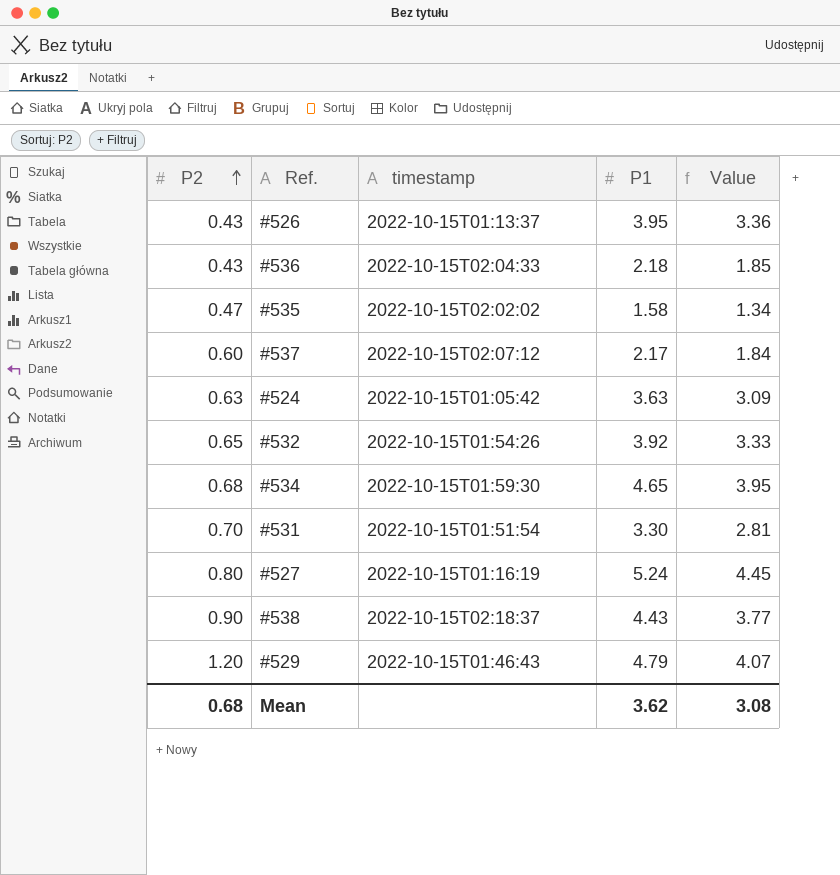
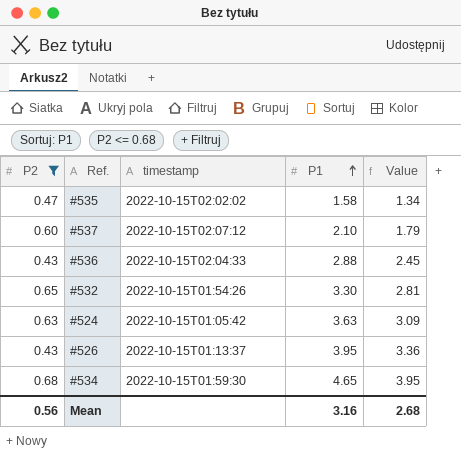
filter: none -> P2 <= 0.68
row order: P2 ascending -> P1 ascending
#537 | P1: 2.17 -> 2.10
#537 | Value: 1.84 -> 1.79
#536 | P1: 2.18 -> 2.88
#536 | Value: 1.85 -> 2.45
#532 | P1: 3.92 -> 3.30
#532 | Value: 3.33 -> 2.81
Mean | P2: 0.68 -> 0.56
Mean | P1: 3.62 -> 3.16
Mean | Value: 3.08 -> 2.68

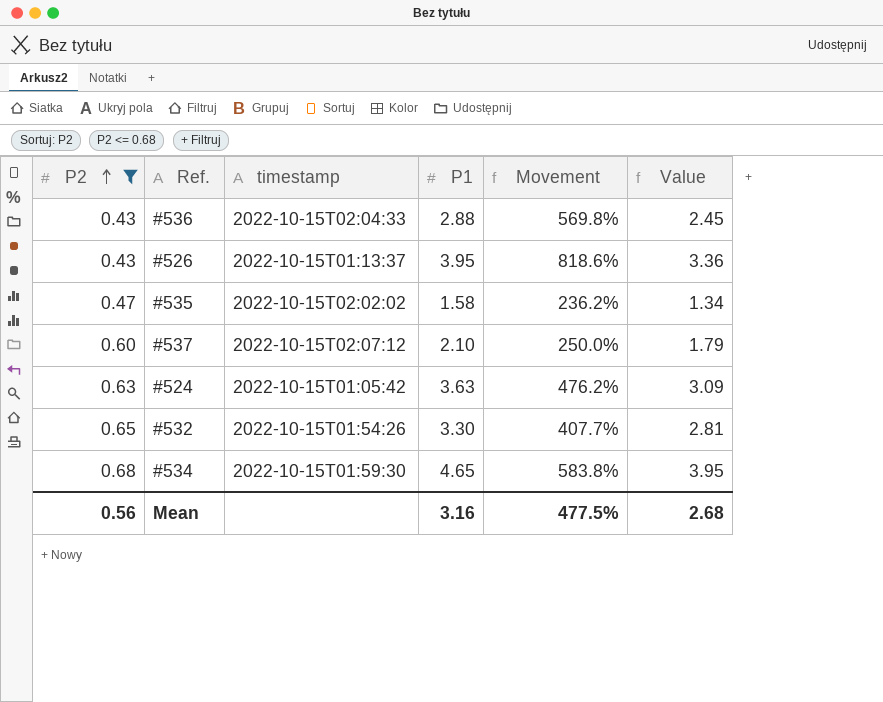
row order: P1 ascending -> P2 ascending
column Movement | formula: none -> ([P1] - [P2]) / [P2]

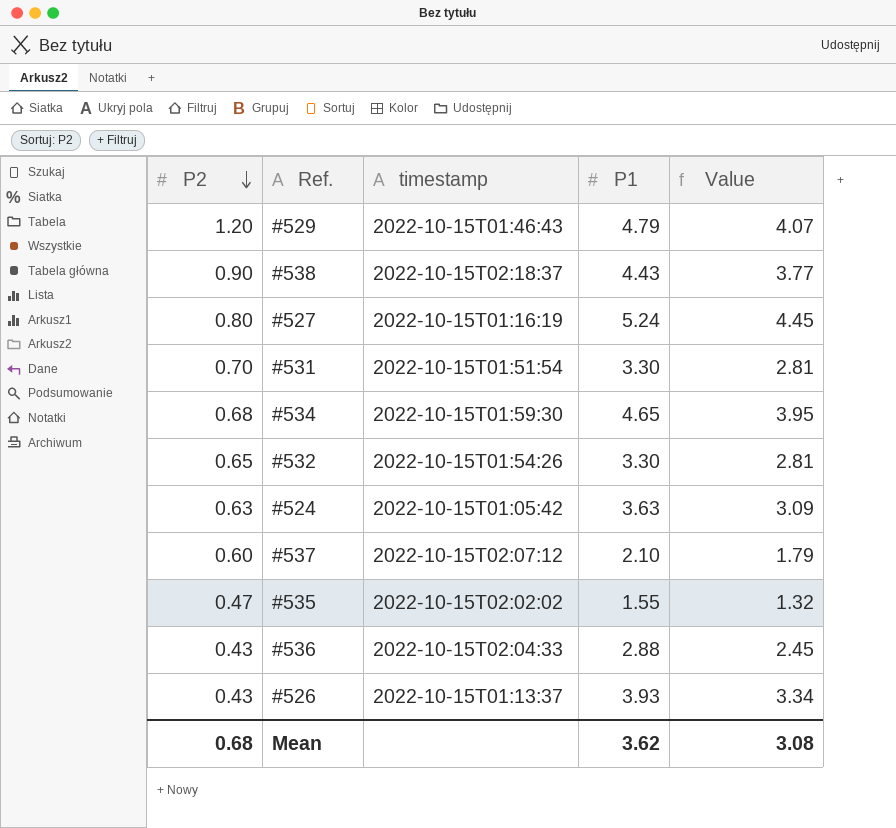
filter: P2 <= 0.68 -> none
row order: P2 ascending -> P2 descending
column Movement | formula: ([P1] - [P2]) / [P2] -> none
#535 | P1: 1.58 -> 1.55
#535 | Value: 1.34 -> 1.32
#526 | P1: 3.95 -> 3.93
#526 | Value: 3.36 -> 3.34
Mean | P2: 0.56 -> 0.68
Mean | P1: 3.16 -> 3.62
Mean | Value: 2.68 -> 3.08

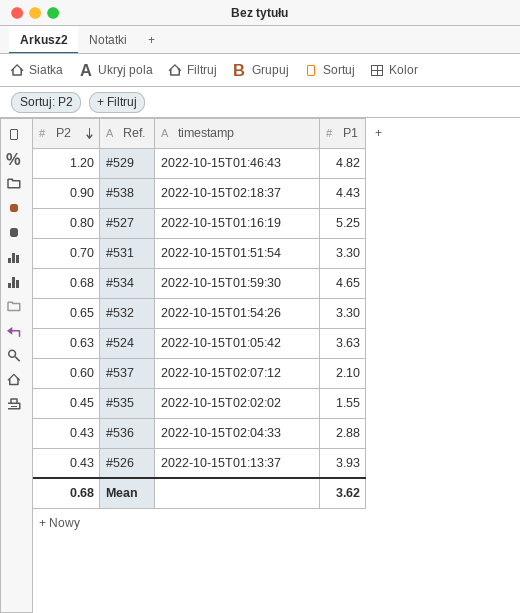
column Value | formula: [P1] * 0.85 -> none
#529 | P1: 4.79 -> 4.82
#527 | P1: 5.24 -> 5.25
#535 | P2: 0.47 -> 0.45

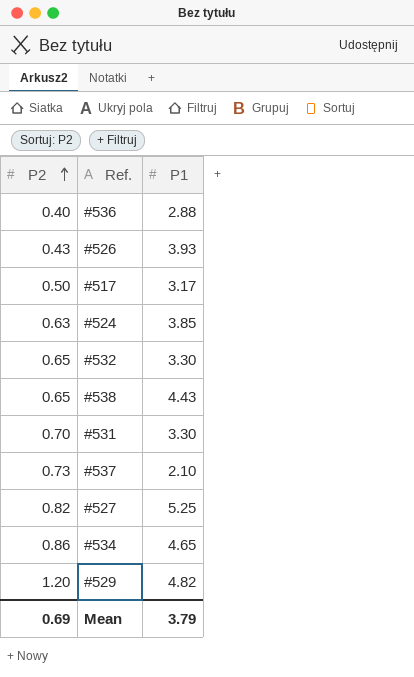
row order: P2 descending -> P2 ascending
column timestamp | position: 3 -> none
row #535: 0.45 | 2022-10-15T02:02:02 | 1.55 -> none
#536 | P2: 0.43 -> 0.40
row #517: none -> 0.50 | 3.17
#524 | P1: 3.63 -> 3.85
#538 | P2: 0.90 -> 0.65
#537 | P2: 0.60 -> 0.73
#527 | P2: 0.80 -> 0.82
#534 | P2: 0.68 -> 0.86
Mean | P2: 0.68 -> 0.69
Mean | P1: 3.62 -> 3.79

